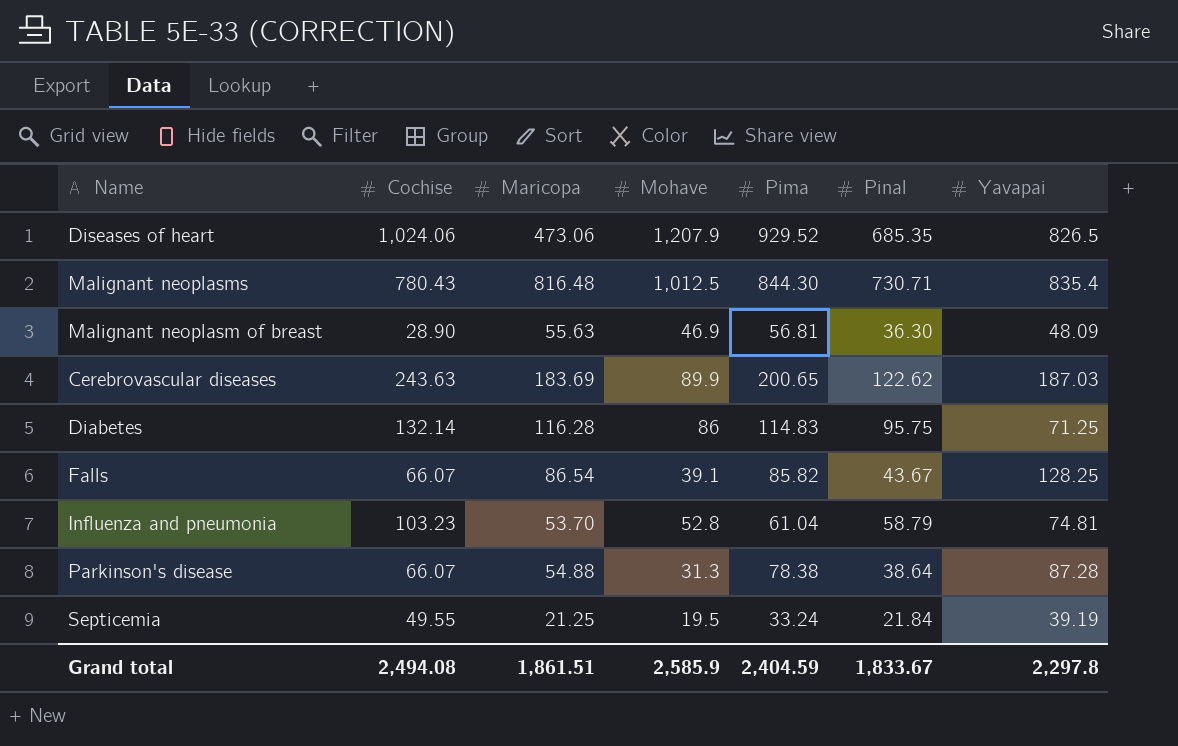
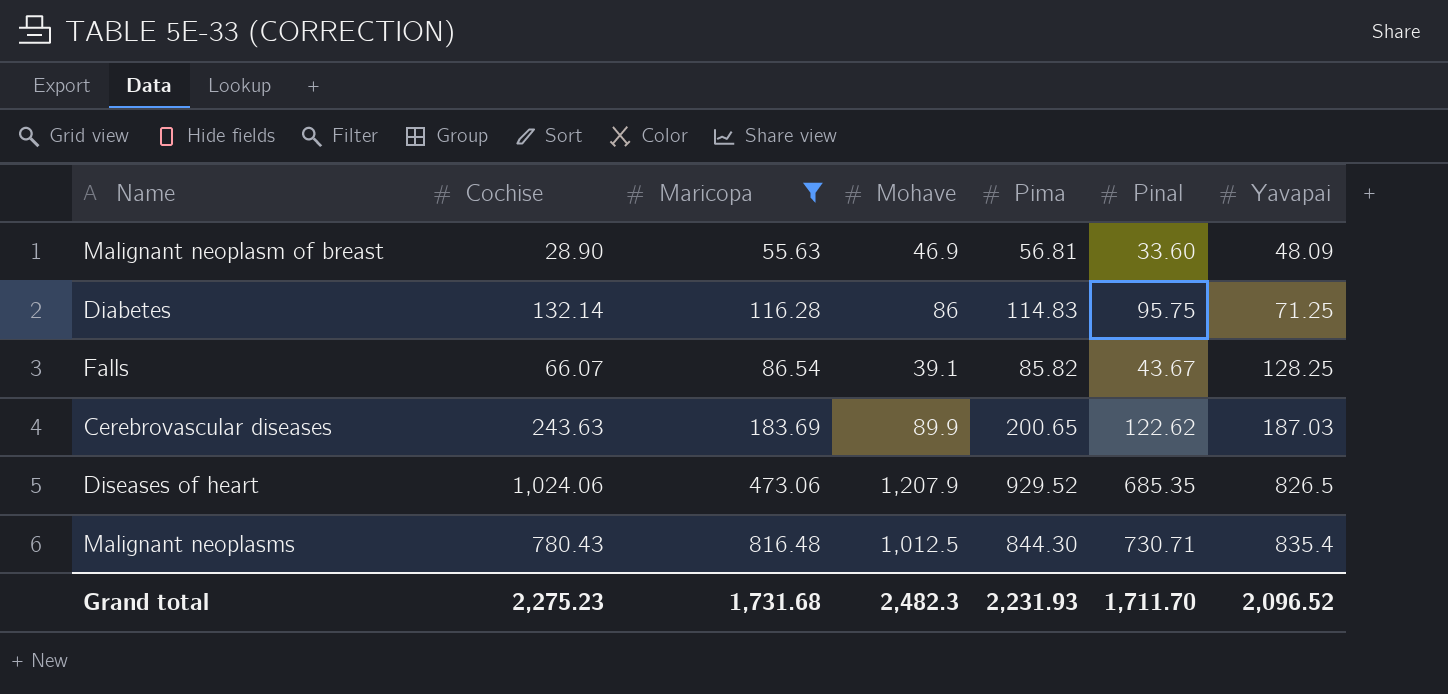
filter: none -> Maricopa >= 55.63
row order: none -> Yavapai ascending
Malignant neoplasm of breast | Pinal: 36.30 -> 33.60
Grand total | Cochise: 2,494.08 -> 2,275.23
Grand total | Maricopa: 1,861.51 -> 1,731.68
Grand total | Mohave: 2,585.9 -> 2,482.3
Grand total | Pima: 2,404.59 -> 2,231.93
Grand total | Pinal: 1,833.67 -> 1,711.70
Grand total | Yavapai: 2,297.8 -> 2,096.52

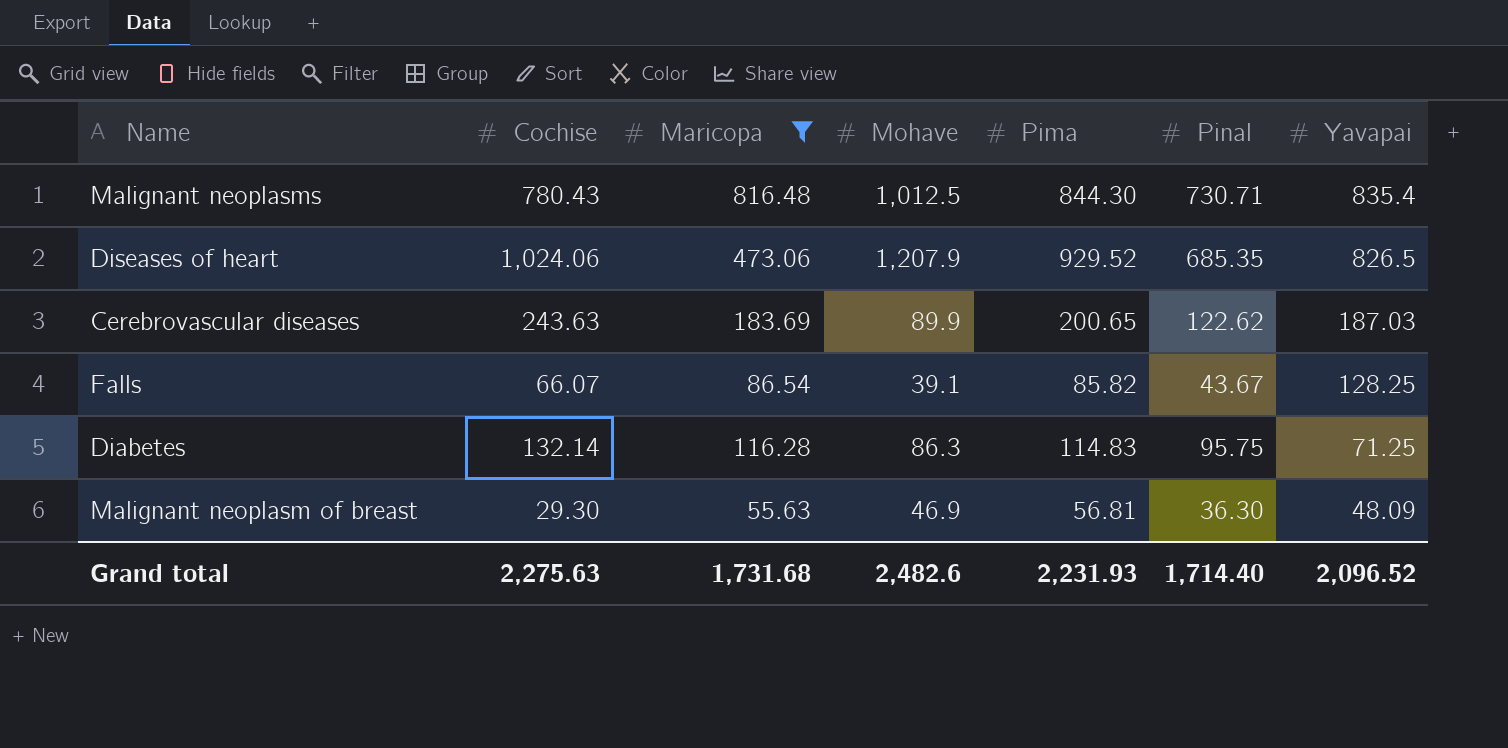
row order: Yavapai ascending -> Yavapai descending
Diabetes | Mohave: 86 -> 86.3
Malignant neoplasm of breast | Cochise: 28.90 -> 29.30
Malignant neoplasm of breast | Pinal: 33.60 -> 36.30
Grand total | Cochise: 2,275.23 -> 2,275.63
Grand total | Mohave: 2,482.3 -> 2,482.6
Grand total | Pinal: 1,711.70 -> 1,714.40

